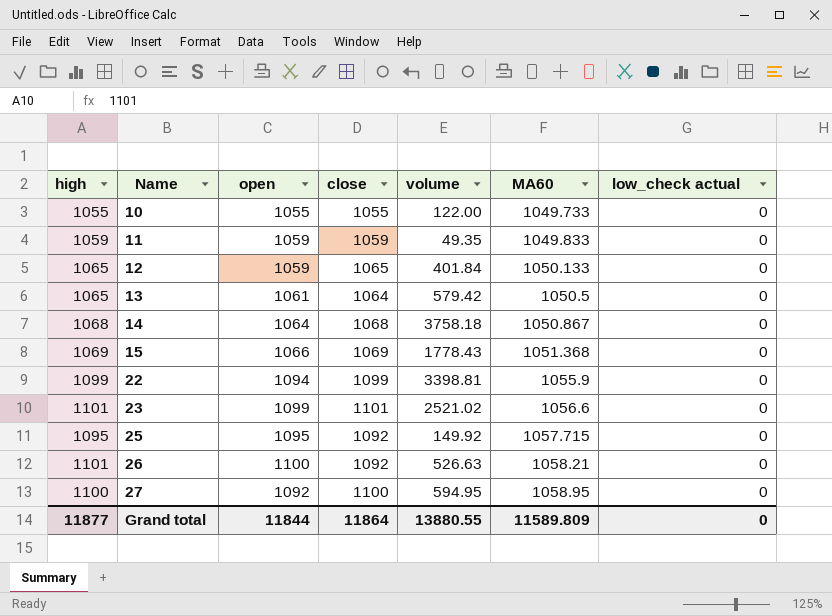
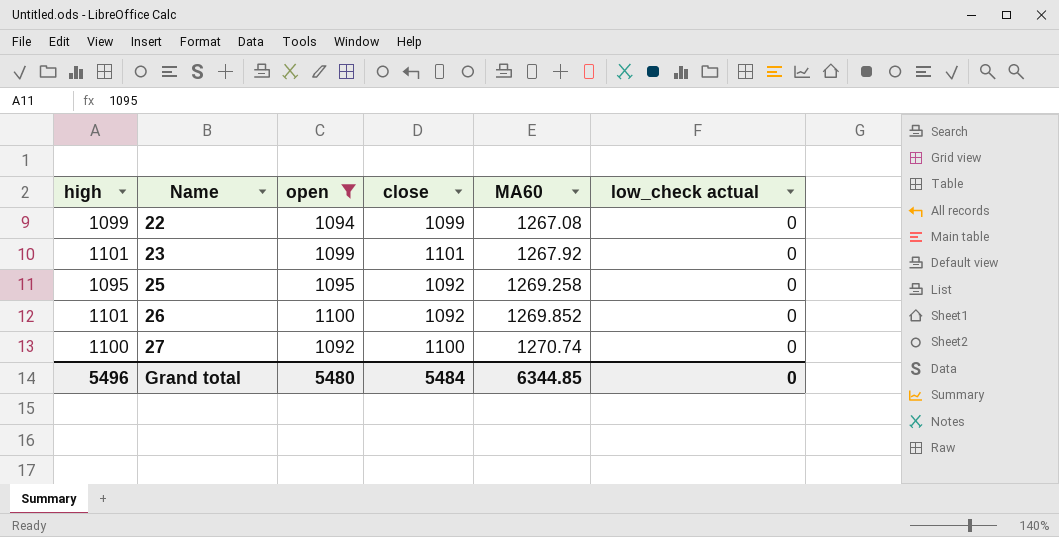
filter: none -> open >= 1092
column volume | position: 5 -> none
22 | MA60: 1055.9 -> 1267.08
23 | MA60: 1056.6 -> 1267.92
25 | MA60: 1057.715 -> 1269.258
26 | MA60: 1058.21 -> 1269.852
27 | MA60: 1058.95 -> 1270.74
Grand total | high: 11877 -> 5496
Grand total | open: 11844 -> 5480
Grand total | close: 11864 -> 5484
Grand total | MA60: 11589.809 -> 6344.85

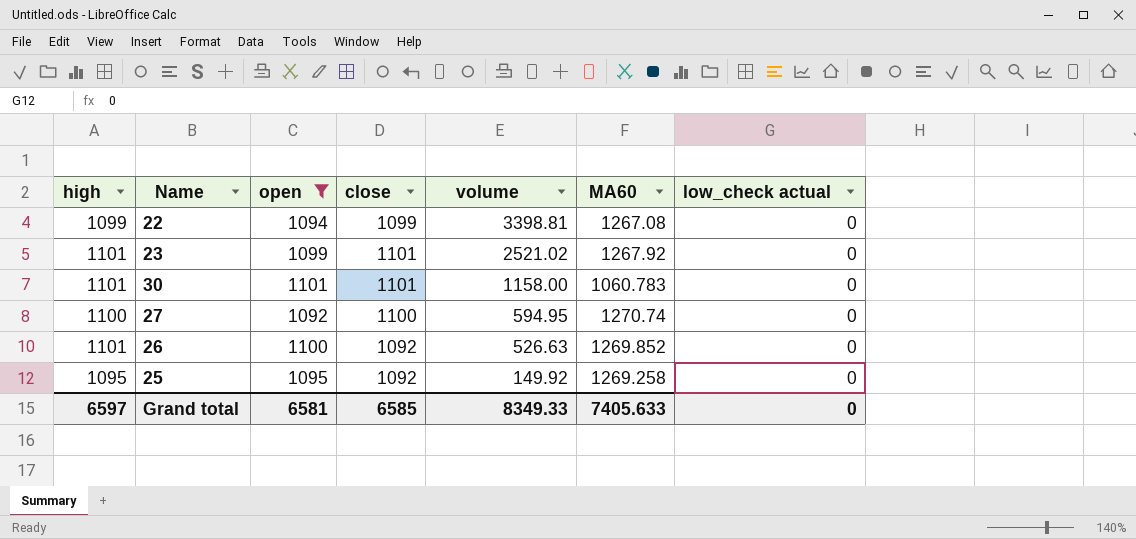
row order: Name ascending -> volume descending
column volume | position: none -> 5
row 30: none -> 1101 | 1101 | 1101 | 1158.00 | 1060.783 | 0
Grand total | high: 5496 -> 6597
Grand total | open: 5480 -> 6581
Grand total | close: 5484 -> 6585
Grand total | MA60: 6344.85 -> 7405.633

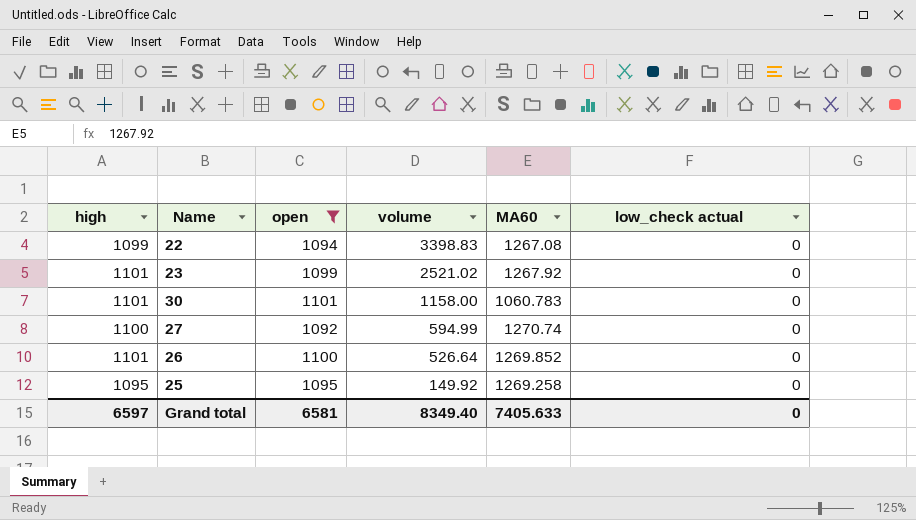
column close | position: 4 -> none
22 | volume: 3398.81 -> 3398.83
27 | volume: 594.95 -> 594.99
26 | volume: 526.63 -> 526.64
Grand total | volume: 8349.33 -> 8349.40

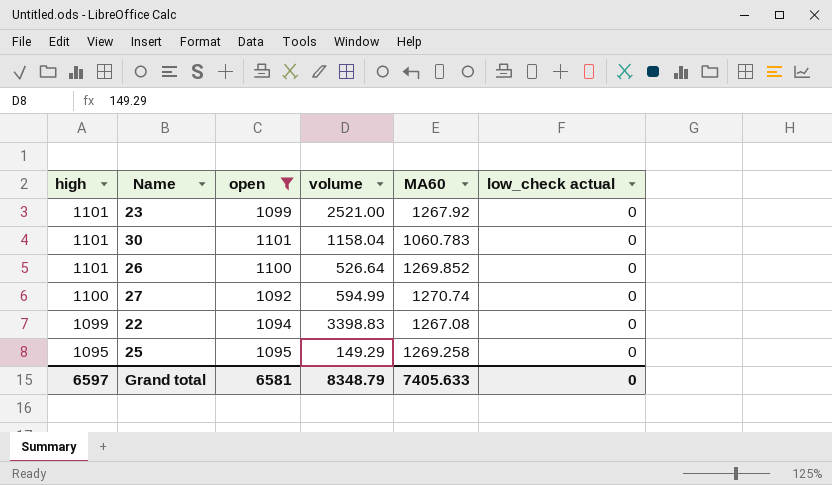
row order: volume descending -> high descending
23 | volume: 2521.02 -> 2521.00
30 | volume: 1158.00 -> 1158.04
25 | volume: 149.92 -> 149.29
Grand total | volume: 8349.40 -> 8348.79

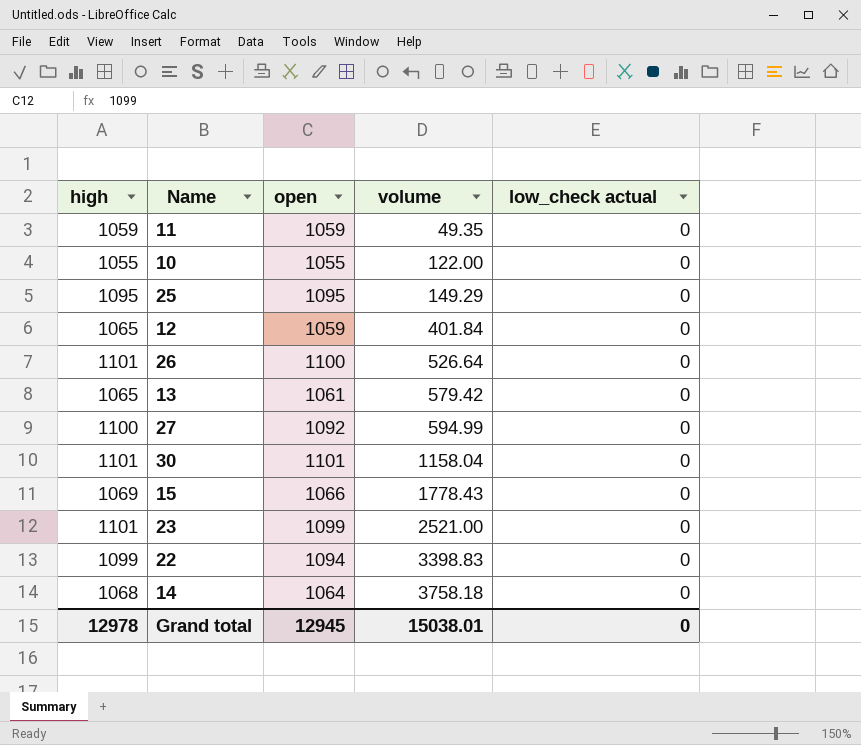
filter: open >= 1092 -> none
row order: high descending -> volume ascending
column MA60 | position: 5 -> none
Grand total | high: 6597 -> 12978
Grand total | open: 6581 -> 12945
Grand total | volume: 8348.79 -> 15038.01

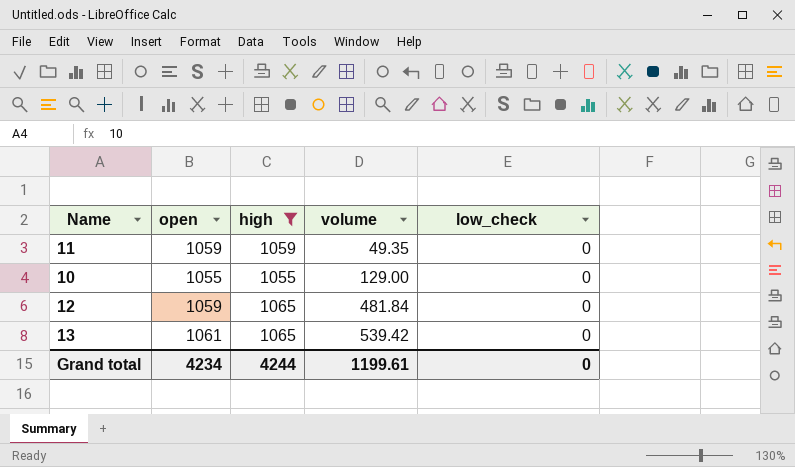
filter: none -> high <= 1065
column high | position: 1 -> 3
column name: low_check actual -> low_check
10 | volume: 122.00 -> 129.00
12 | volume: 401.84 -> 481.84
13 | volume: 579.42 -> 539.42
Grand total | open: 12945 -> 4234
Grand total | high: 12978 -> 4244
Grand total | volume: 15038.01 -> 1199.61

